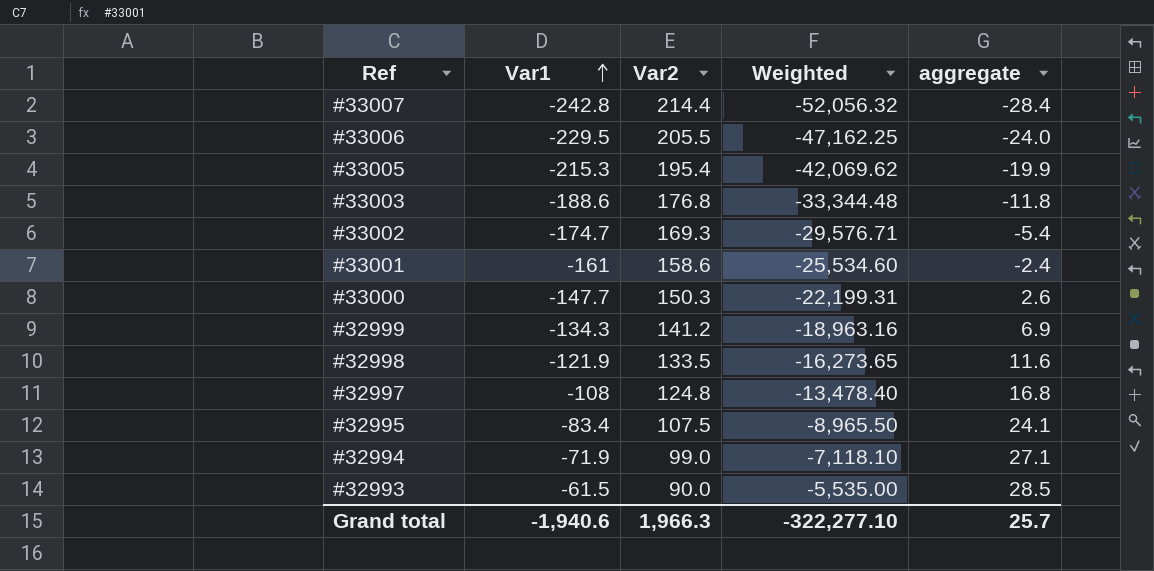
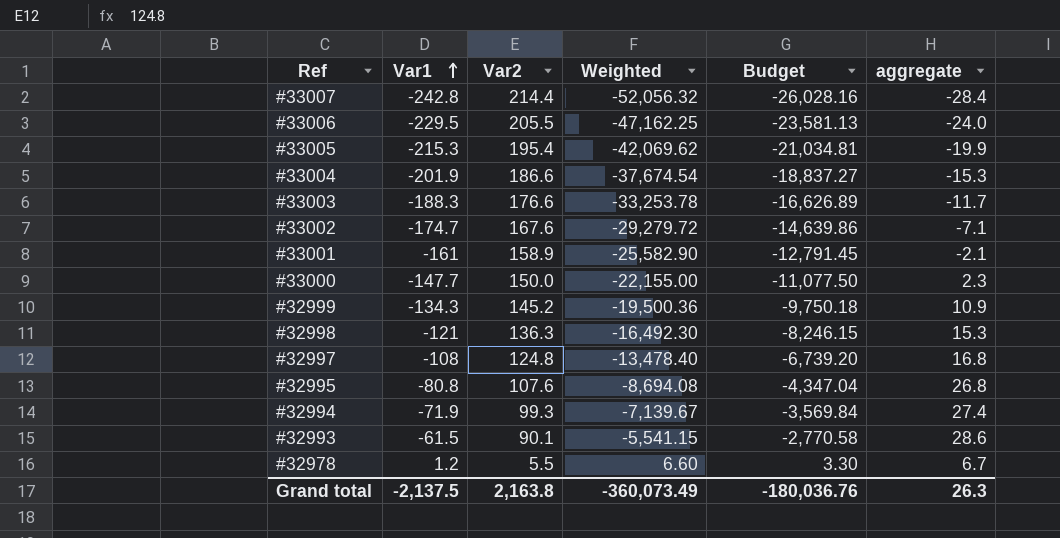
column Budget | formula: none -> [Weighted] * 0.5
row #33004: none -> -201.9 | 186.6 | -37,674.54 | -18,837.27 | -15.3
#33003 | Var1: -188.6 -> -188.3
#33003 | Var2: 176.8 -> 176.6
#33003 | Weighted: -33,344.48 -> -33,253.78
#33003 | aggregate: -11.8 -> -11.7
#33002 | Var2: 169.3 -> 167.6
#33002 | Weighted: -29,576.71 -> -29,279.72
#33002 | aggregate: -5.4 -> -7.1
#33001 | Var2: 158.6 -> 158.9
#33001 | Weighted: -25,534.60 -> -25,582.90
#33001 | aggregate: -2.4 -> -2.1
#33000 | Var2: 150.3 -> 150.0
#33000 | Weighted: -22,199.31 -> -22,155.00
#33000 | aggregate: 2.6 -> 2.3
#32999 | Var2: 141.2 -> 145.2
#32999 | Weighted: -18,963.16 -> -19,500.36
#32999 | aggregate: 6.9 -> 10.9
#32998 | Var1: -121.9 -> -121
#32998 | Var2: 133.5 -> 136.3
#32998 | Weighted: -16,273.65 -> -16,492.30
#32998 | aggregate: 11.6 -> 15.3
#32995 | Var1: -83.4 -> -80.8
#32995 | Var2: 107.5 -> 107.6
#32995 | Weighted: -8,965.50 -> -8,694.08
#32995 | aggregate: 24.1 -> 26.8
#32994 | Var2: 99.0 -> 99.3
#32994 | Weighted: -7,118.10 -> -7,139.67
#32994 | aggregate: 27.1 -> 27.4
#32993 | Var2: 90.0 -> 90.1
#32993 | Weighted: -5,535.00 -> -5,541.15
#32993 | aggregate: 28.5 -> 28.6
row #32978: none -> 1.2 | 5.5 | 6.60 | 3.30 | 6.7
Grand total | Var1: -1,940.6 -> -2,137.5
Grand total | Var2: 1,966.3 -> 2,163.8
Grand total | Weighted: -322,277.10 -> -360,073.49
Grand total | aggregate: 25.7 -> 26.3

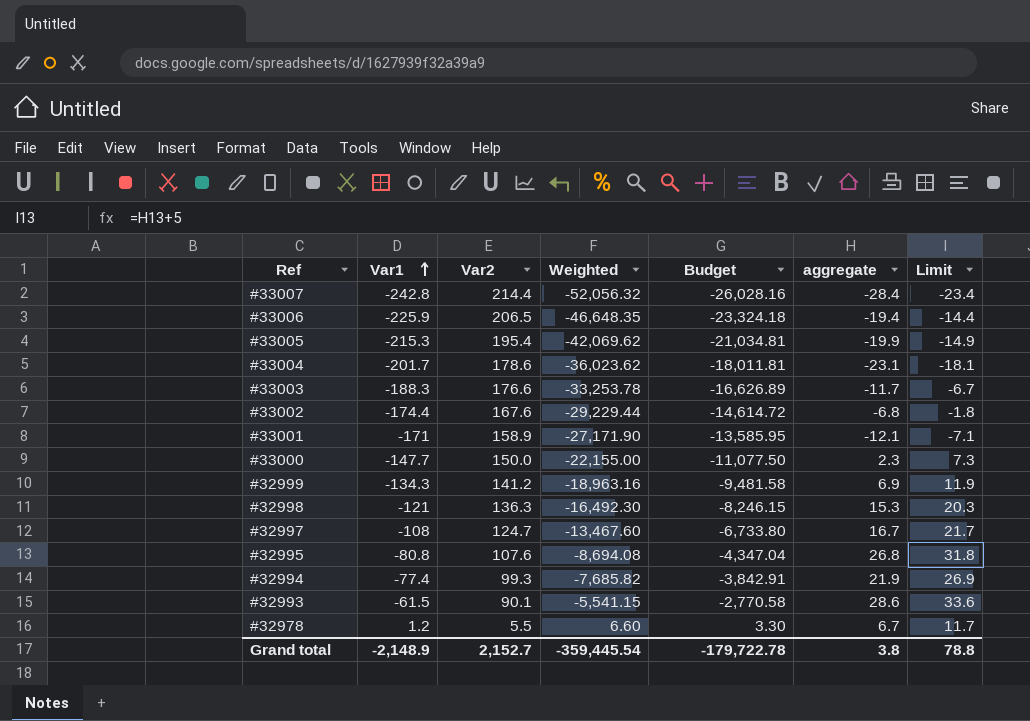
column Limit | formula: none -> [aggregate] + 5
#33006 | Var1: -229.5 -> -225.9
#33006 | Var2: 205.5 -> 206.5
#33006 | Weighted: -47,162.25 -> -46,648.35
#33006 | Budget: -23,581.13 -> -23,324.18
#33006 | aggregate: -24.0 -> -19.4
#33004 | Var1: -201.9 -> -201.7
#33004 | Var2: 186.6 -> 178.6
#33004 | Weighted: -37,674.54 -> -36,023.62
#33004 | Budget: -18,837.27 -> -18,011.81
#33004 | aggregate: -15.3 -> -23.1
#33002 | Var1: -174.7 -> -174.4
#33002 | Weighted: -29,279.72 -> -29,229.44
#33002 | Budget: -14,639.86 -> -14,614.72
#33002 | aggregate: -7.1 -> -6.8
#33001 | Var1: -161 -> -171
#33001 | Weighted: -25,582.90 -> -27,171.90
#33001 | Budget: -12,791.45 -> -13,585.95
#33001 | aggregate: -2.1 -> -12.1
#32999 | Var2: 145.2 -> 141.2
#32999 | Weighted: -19,500.36 -> -18,963.16
#32999 | Budget: -9,750.18 -> -9,481.58
#32999 | aggregate: 10.9 -> 6.9
#32997 | Var2: 124.8 -> 124.7
#32997 | Weighted: -13,478.40 -> -13,467.60
#32997 | Budget: -6,739.20 -> -6,733.80
#32997 | aggregate: 16.8 -> 16.7
#32994 | Var1: -71.9 -> -77.4
#32994 | Weighted: -7,139.67 -> -7,685.82
#32994 | Budget: -3,569.84 -> -3,842.91
#32994 | aggregate: 27.4 -> 21.9
Grand total | Var1: -2,137.5 -> -2,148.9
Grand total | Var2: 2,163.8 -> 2,152.7
Grand total | Weighted: -360,073.49 -> -359,445.54
Grand total | Budget: -180,036.76 -> -179,722.78
Grand total | aggregate: 26.3 -> 3.8

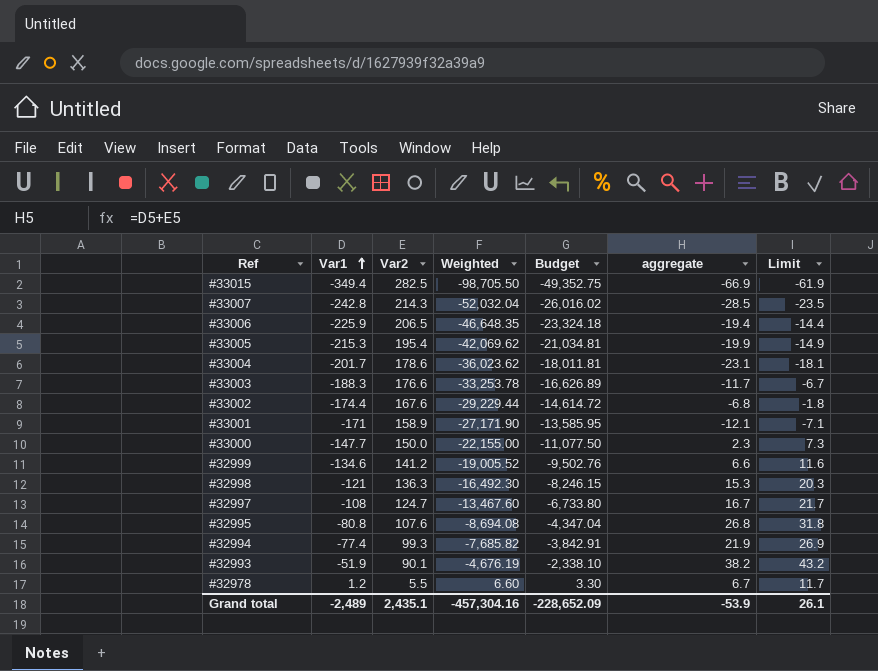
row #33015: none -> -349.4 | 282.5 | -98,705.50 | -49,352.75 | -66.9 | -61.9
#33007 | Var2: 214.4 -> 214.3
#33007 | Weighted: -52,056.32 -> -52,032.04
#33007 | Budget: -26,028.16 -> -26,016.02
#33007 | aggregate: -28.4 -> -28.5
#33007 | Limit: -23.4 -> -23.5
#32999 | Var1: -134.3 -> -134.6
#32999 | Weighted: -18,963.16 -> -19,005.52
#32999 | Budget: -9,481.58 -> -9,502.76
#32999 | aggregate: 6.9 -> 6.6
#32999 | Limit: 11.9 -> 11.6
#32993 | Var1: -61.5 -> -51.9
#32993 | Weighted: -5,541.15 -> -4,676.19
#32993 | Budget: -2,770.58 -> -2,338.10
#32993 | aggregate: 28.6 -> 38.2
#32993 | Limit: 33.6 -> 43.2
Grand total | Var1: -2,148.9 -> -2,489
Grand total | Var2: 2,152.7 -> 2,435.1
Grand total | Weighted: -359,445.54 -> -457,304.16
Grand total | Budget: -179,722.78 -> -228,652.09
Grand total | aggregate: 3.8 -> -53.9
Grand total | Limit: 78.8 -> 26.1

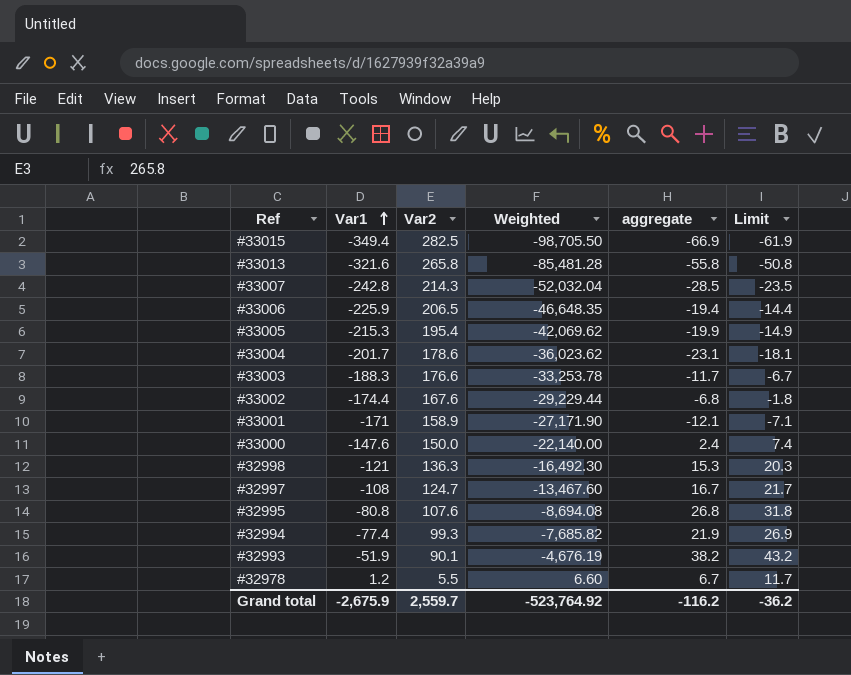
column Budget | formula: [Weighted] * 0.5 -> none
row #32999: -134.6 | 141.2 | -19,005.52 | -9,502.76 | 6.6 | 11.6 -> none
row #33013: none -> -321.6 | 265.8 | -85,481.28 | -55.8 | -50.8
#33000 | Var1: -147.7 -> -147.6
#33000 | Weighted: -22,155.00 -> -22,140.00
#33000 | aggregate: 2.3 -> 2.4
#33000 | Limit: 7.3 -> 7.4
Grand total | Var1: -2,489 -> -2,675.9
Grand total | Var2: 2,435.1 -> 2,559.7
Grand total | Weighted: -457,304.16 -> -523,764.92
Grand total | aggregate: -53.9 -> -116.2
Grand total | Limit: 26.1 -> -36.2

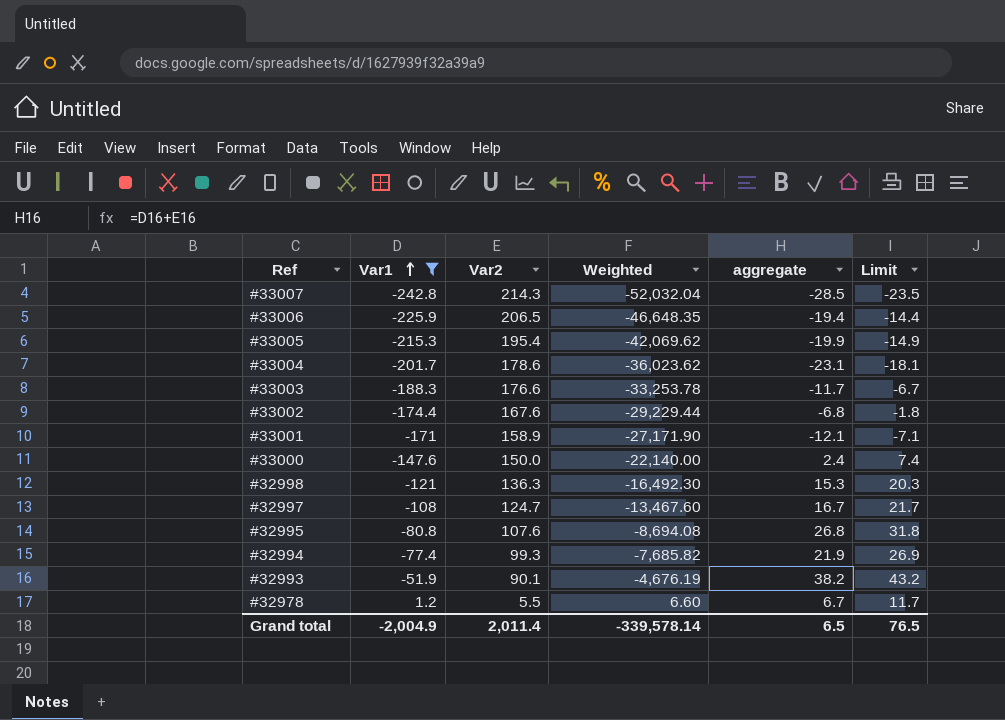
filter: none -> Var1 >= -242.8
Grand total | Var1: -2,675.9 -> -2,004.9
Grand total | Var2: 2,559.7 -> 2,011.4
Grand total | Weighted: -523,764.92 -> -339,578.14
Grand total | aggregate: -116.2 -> 6.5
Grand total | Limit: -36.2 -> 76.5

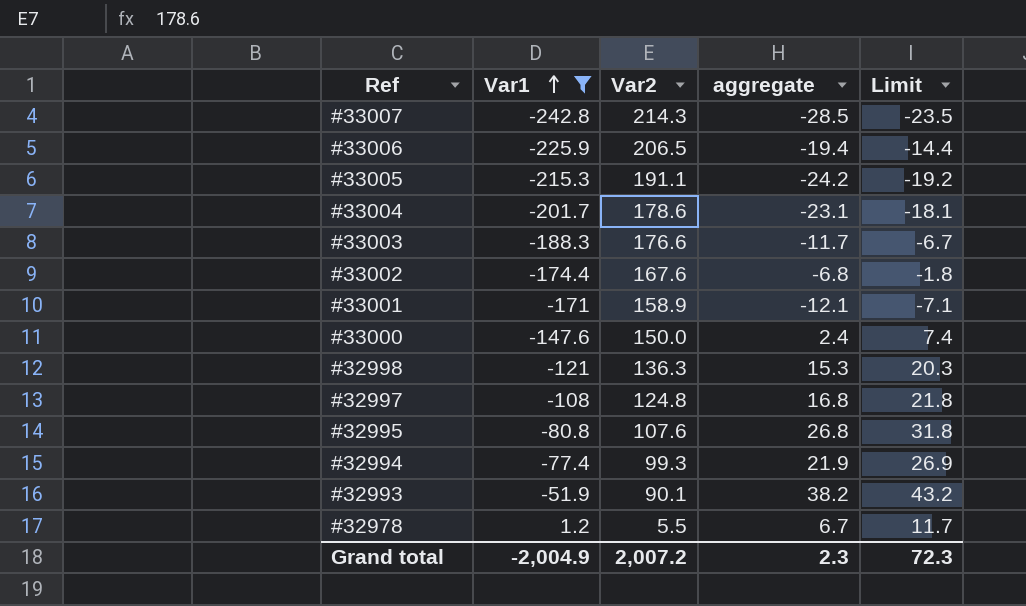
column Weighted | formula: [Var1] * [Var2] -> none
#33005 | Var2: 195.4 -> 191.1
#33005 | aggregate: -19.9 -> -24.2
#33005 | Limit: -14.9 -> -19.2
#32997 | Var2: 124.7 -> 124.8
#32997 | aggregate: 16.7 -> 16.8
#32997 | Limit: 21.7 -> 21.8
Grand total | Var2: 2,011.4 -> 2,007.2
Grand total | aggregate: 6.5 -> 2.3
Grand total | Limit: 76.5 -> 72.3

